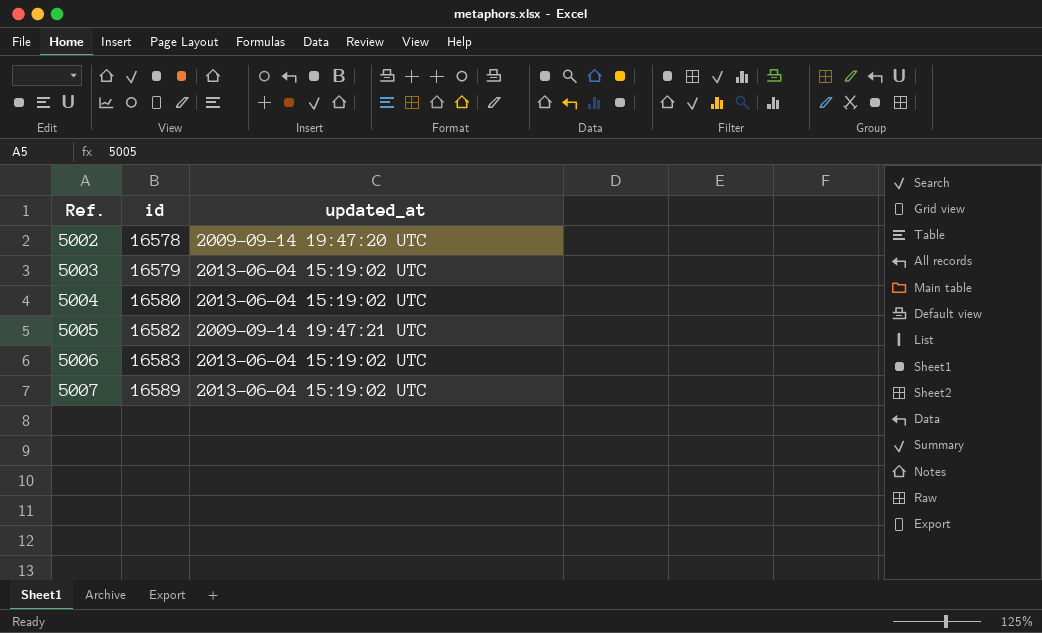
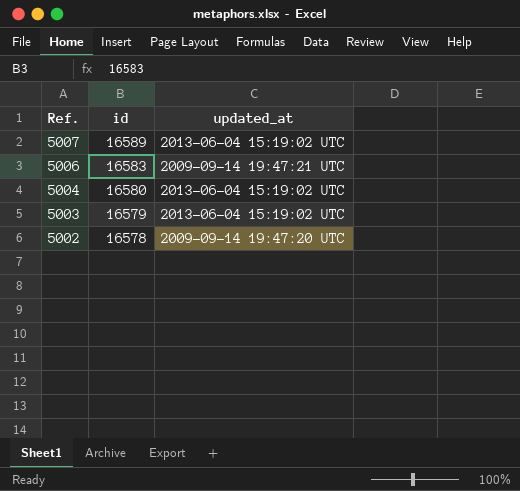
row order: Ref. ascending -> Ref. descending
row 5005: 16582 | 2009-09-14 19:47:21 UTC -> none
5006 | updated_at: 2013-06-04 15:19:02 UTC -> 2009-09-14 19:47:21 UTC

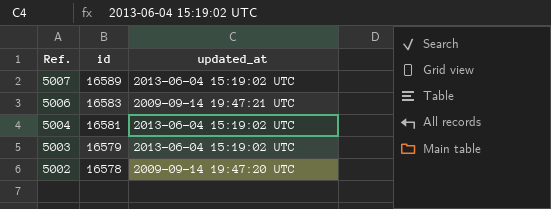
5004 | id: 16580 -> 16581

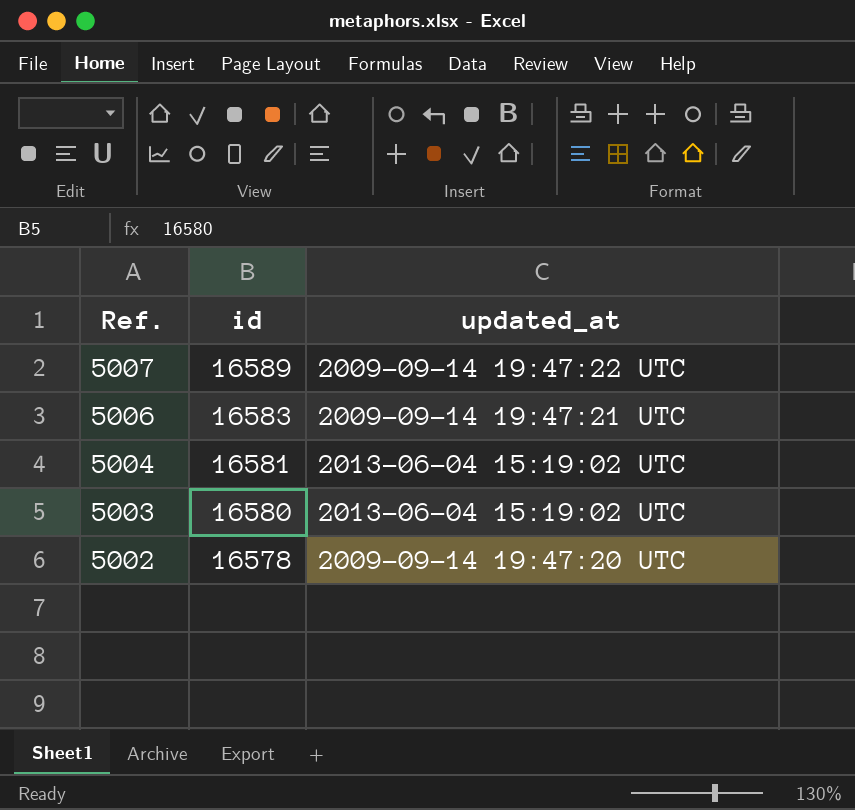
5007 | updated_at: 2013-06-04 15:19:02 UTC -> 2009-09-14 19:47:22 UTC
5003 | id: 16579 -> 16580

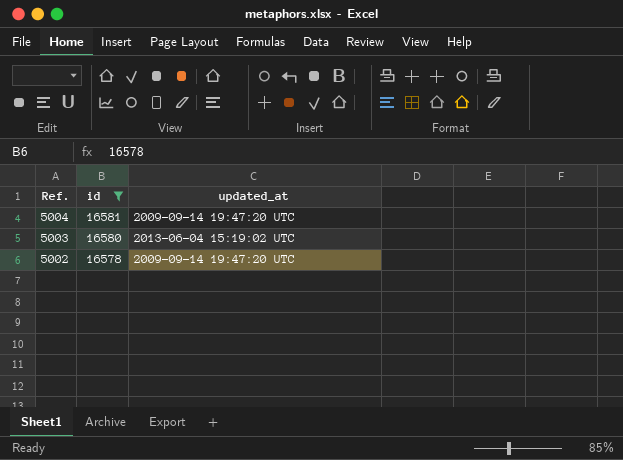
filter: none -> id <= 16581
5004 | updated_at: 2013-06-04 15:19:02 UTC -> 2009-09-14 19:47:20 UTC

